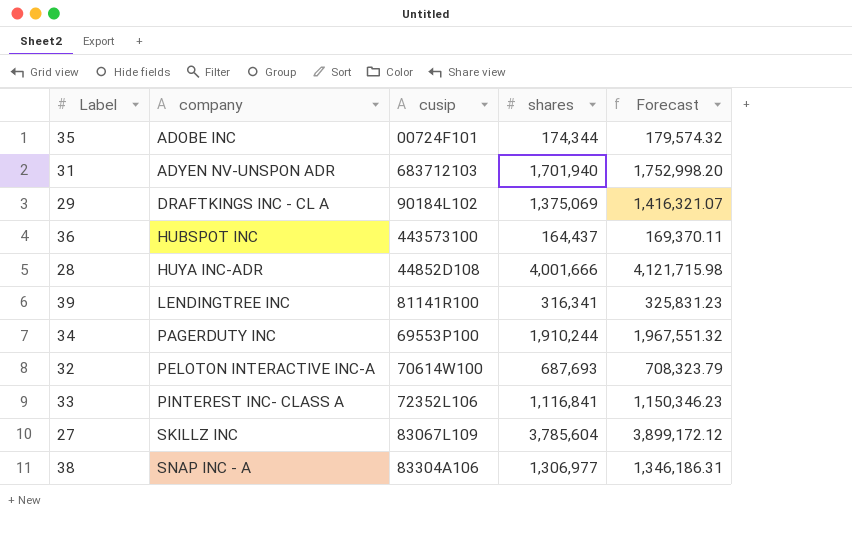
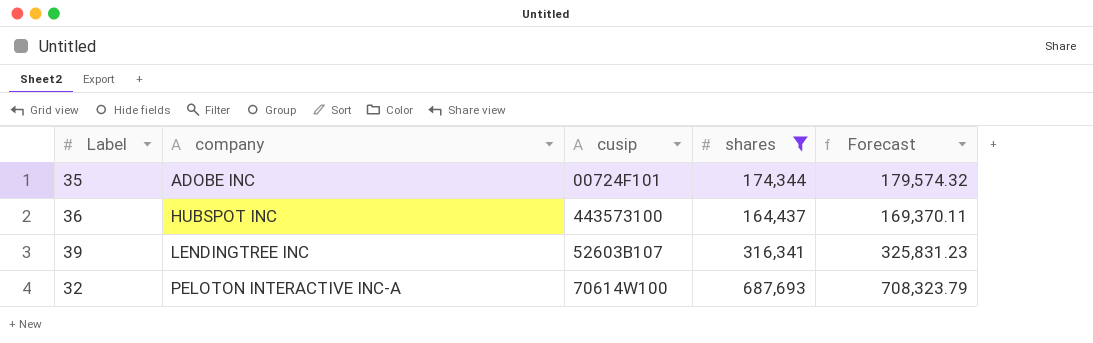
filter: none -> shares <= 687,693
39 | cusip: 81141R100 -> 52603B107

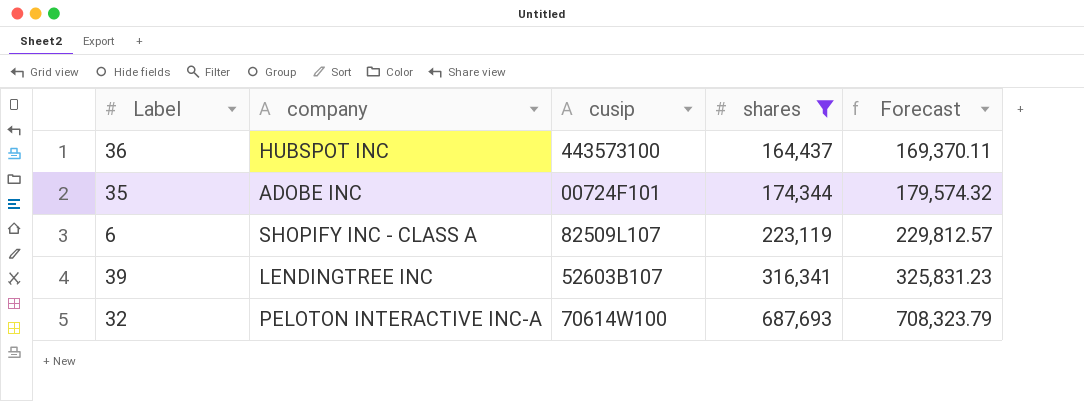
row order: company ascending -> shares ascending
row 6: none -> SHOPIFY INC - CLASS A | 82509L107 | 223,119 | 229,812.57

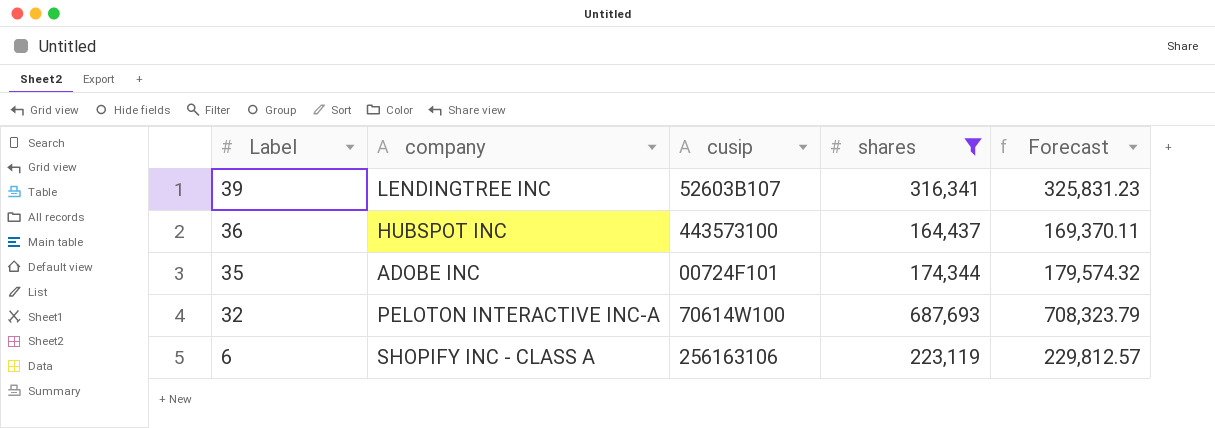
row order: shares ascending -> Label descending
6 | cusip: 82509L107 -> 256163106

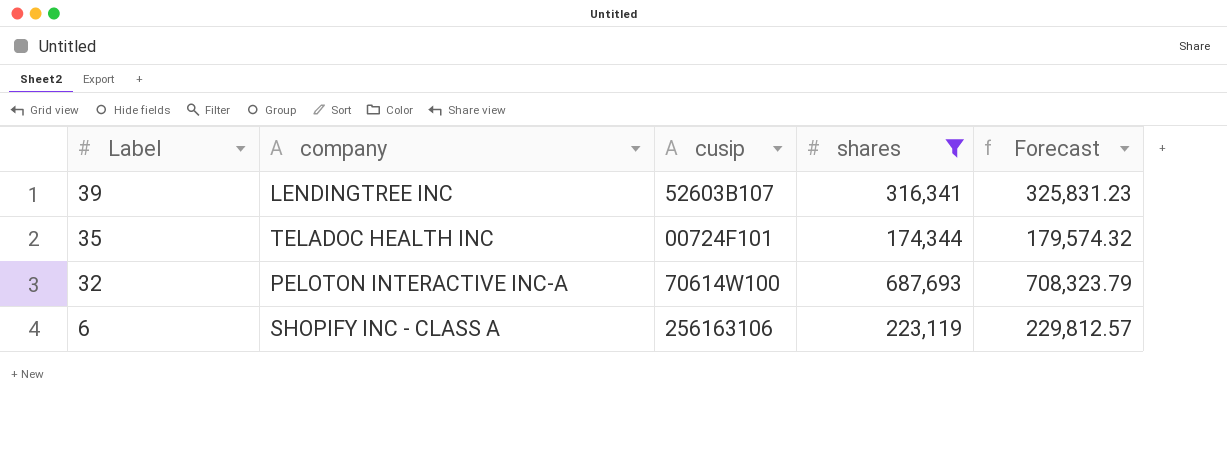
row 36: HUBSPOT INC | 443573100 | 164,437 | 169,370.11 -> none
35 | company: ADOBE INC -> TELADOC HEALTH INC

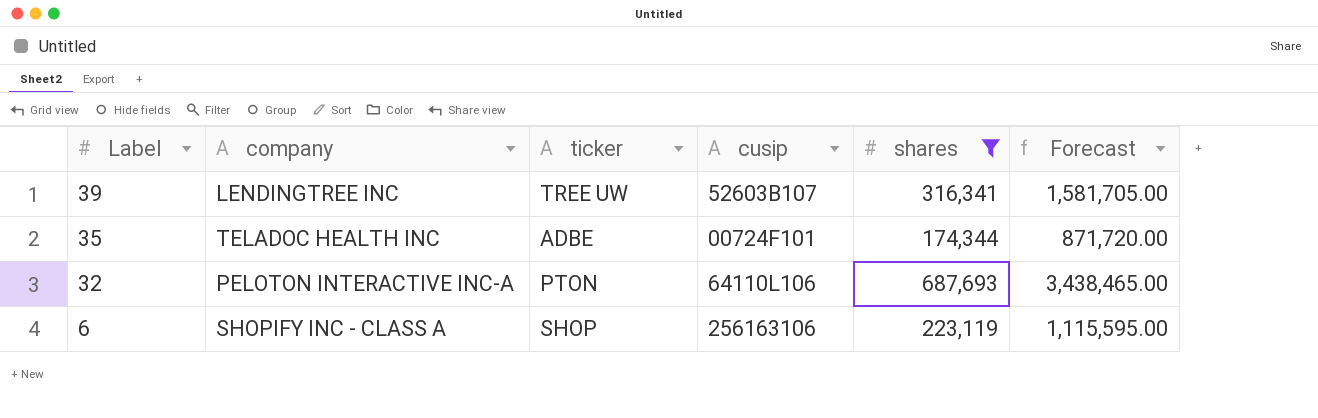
column ticker | position: none -> 3
column Forecast | formula: [shares] * 1.03 -> [shares] * 5
32 | cusip: 70614W100 -> 64110L106

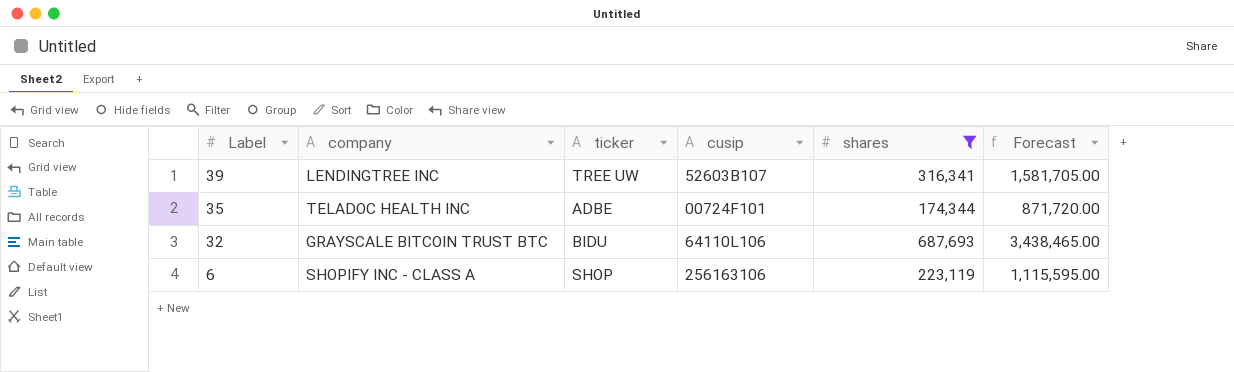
32 | company: PELOTON INTERACTIVE INC-A -> GRAYSCALE BITCOIN TRUST BTC
32 | ticker: PTON -> BIDU

